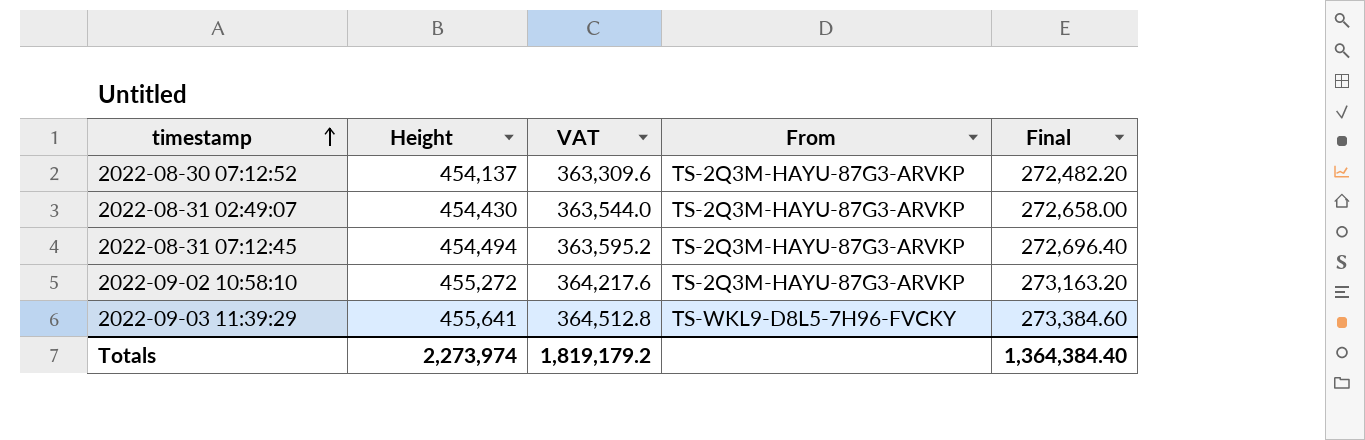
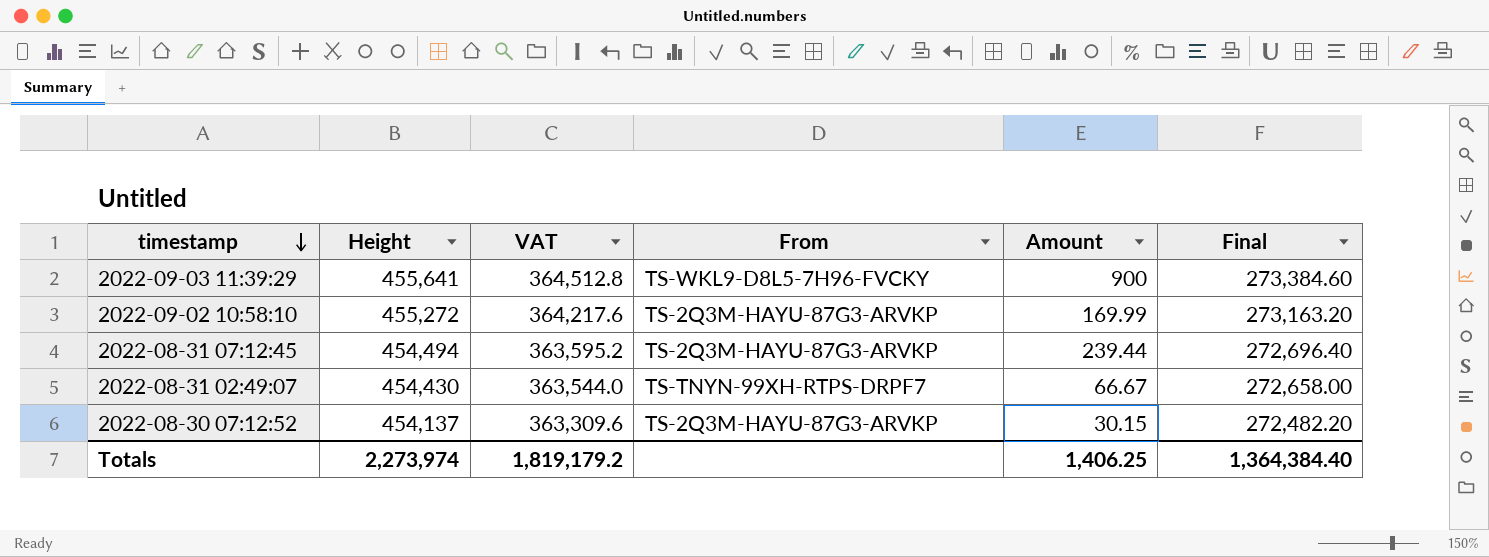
row order: timestamp ascending -> timestamp descending
column Amount | position: none -> 5
2022-08-31 02:49:07 | From: TS-2Q3M-HAYU-87G3-ARVKP -> TS-TNYN-99XH-RTPS-DRPF7

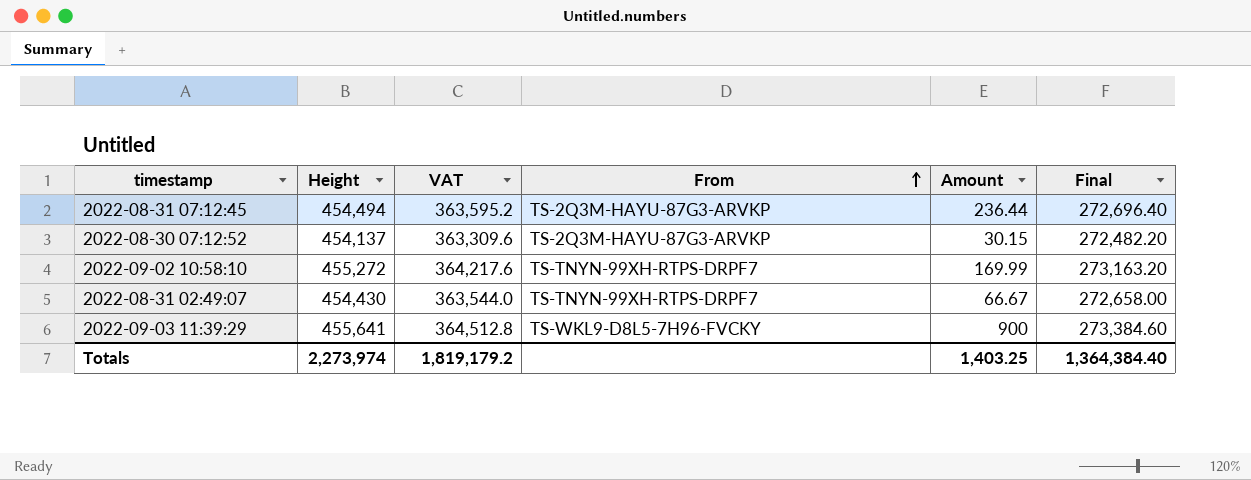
row order: timestamp descending -> From ascending
2022-08-31 07:12:45 | Amount: 239.44 -> 236.44
2022-09-02 10:58:10 | From: TS-2Q3M-HAYU-87G3-ARVKP -> TS-TNYN-99XH-RTPS-DRPF7
Totals | Amount: 1,406.25 -> 1,403.25

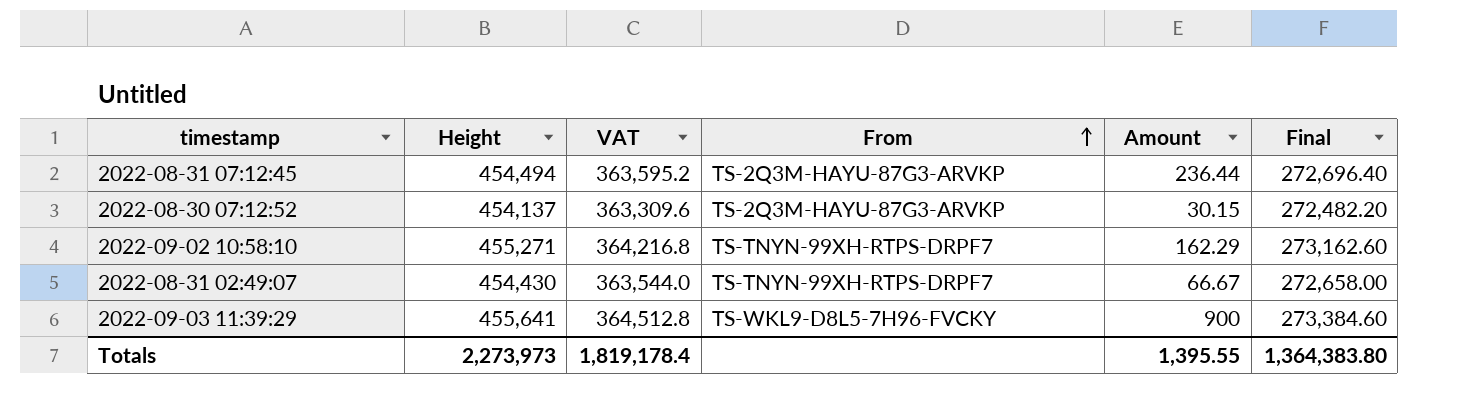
2022-09-02 10:58:10 | Height: 455,272 -> 455,271
2022-09-02 10:58:10 | VAT: 364,217.6 -> 364,216.8
2022-09-02 10:58:10 | Amount: 169.99 -> 162.29
2022-09-02 10:58:10 | Final: 273,163.20 -> 273,162.60
Totals | Height: 2,273,974 -> 2,273,973
Totals | VAT: 1,819,179.2 -> 1,819,178.4
Totals | Amount: 1,403.25 -> 1,395.55
Totals | Final: 1,364,384.40 -> 1,364,383.80

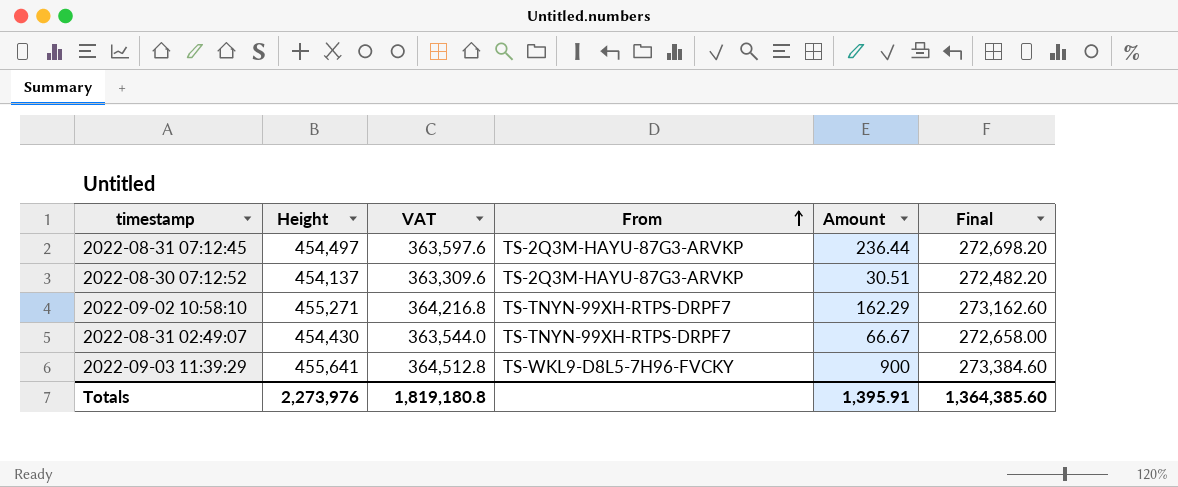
2022-08-31 07:12:45 | Height: 454,494 -> 454,497
2022-08-31 07:12:45 | VAT: 363,595.2 -> 363,597.6
2022-08-31 07:12:45 | Final: 272,696.40 -> 272,698.20
2022-08-30 07:12:52 | Amount: 30.15 -> 30.51
Totals | Height: 2,273,973 -> 2,273,976
Totals | VAT: 1,819,178.4 -> 1,819,180.8
Totals | Amount: 1,395.55 -> 1,395.91
Totals | Final: 1,364,383.80 -> 1,364,385.60

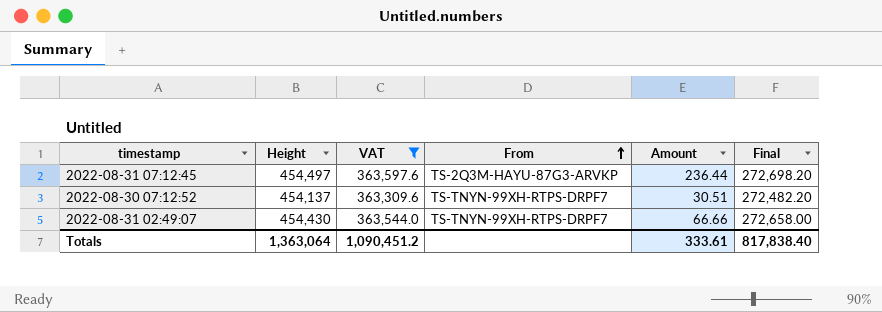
filter: none -> VAT <= 363,597.6
2022-08-30 07:12:52 | From: TS-2Q3M-HAYU-87G3-ARVKP -> TS-TNYN-99XH-RTPS-DRPF7
2022-08-31 02:49:07 | Amount: 66.67 -> 66.66
Totals | Height: 2,273,976 -> 1,363,064
Totals | VAT: 1,819,180.8 -> 1,090,451.2
Totals | Amount: 1,395.91 -> 333.61
Totals | Final: 1,364,385.60 -> 817,838.40

